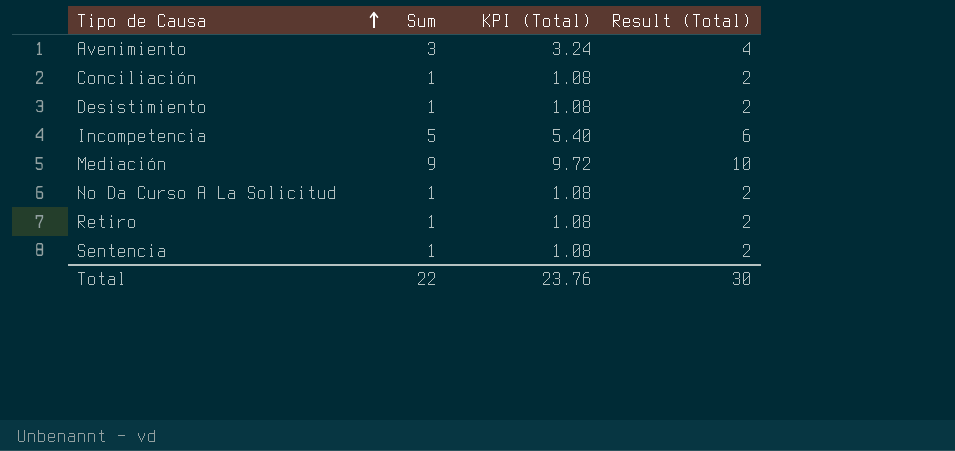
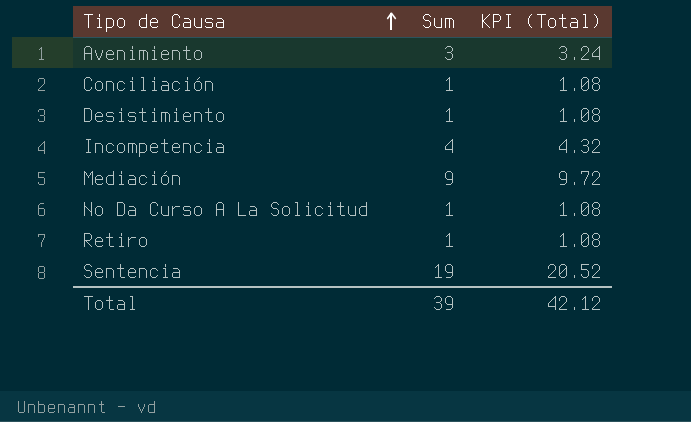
column Result (Total) | formula: [Sum] + 1 -> none
Incompetencia | Sum: 5 -> 4
Incompetencia | KPI (Total): 5.40 -> 4.32
Sentencia | Sum: 1 -> 19
Sentencia | KPI (Total): 1.08 -> 20.52
Total | Sum: 22 -> 39
Total | KPI (Total): 23.76 -> 42.12

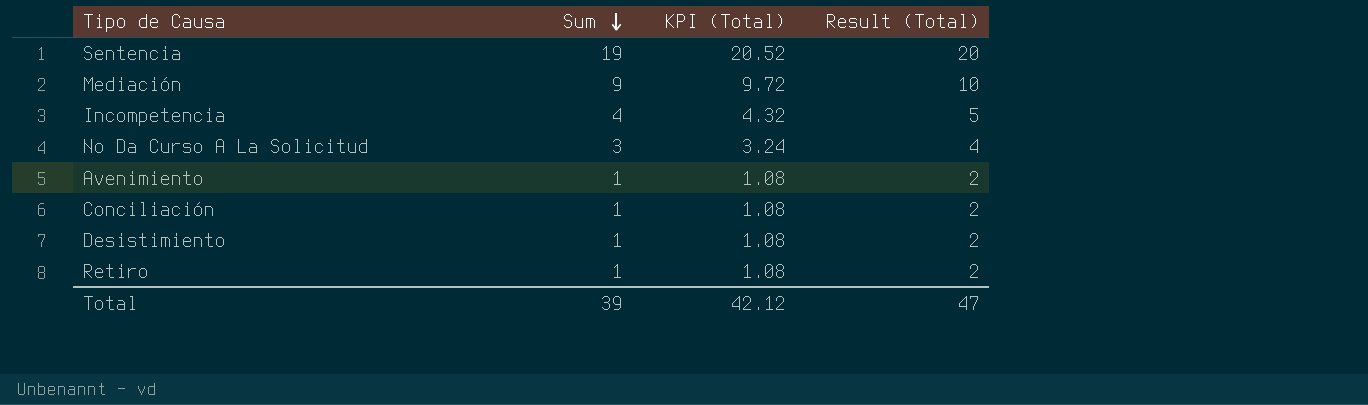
row order: Tipo de Causa ascending -> Sum descending
column Result (Total) | formula: none -> [Sum] + 1
No Da Curso A La Solicitud | Sum: 1 -> 3
No Da Curso A La Solicitud | KPI (Total): 1.08 -> 3.24
Avenimiento | Sum: 3 -> 1
Avenimiento | KPI (Total): 3.24 -> 1.08

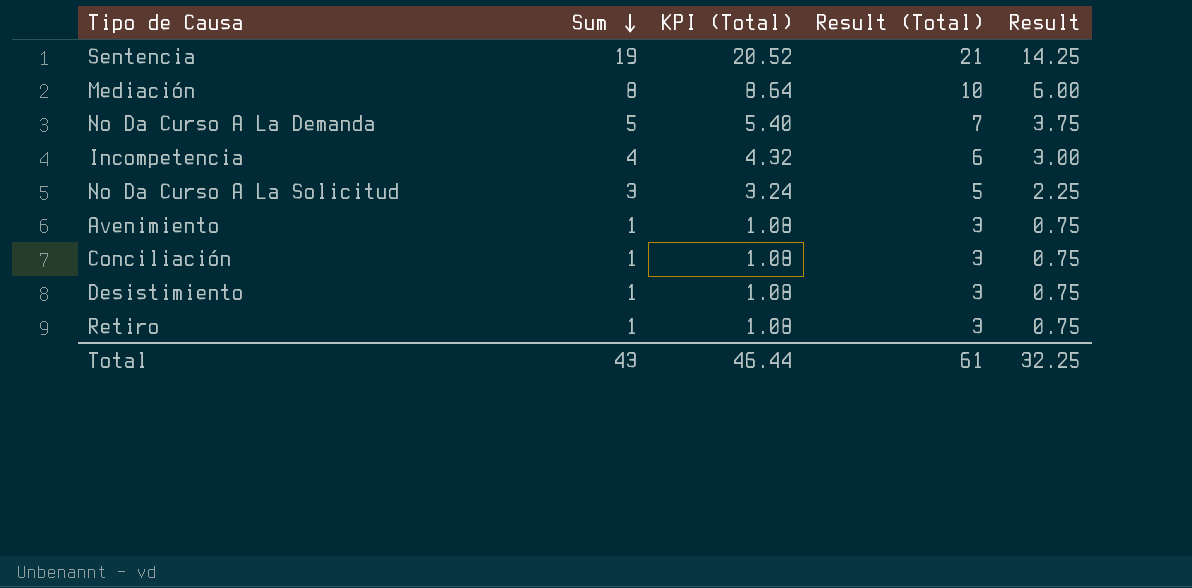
column Result (Total) | formula: [Sum] + 1 -> [Sum] + 2
column Result | formula: none -> [Sum] * 0.75
Mediación | Sum: 9 -> 8
Mediación | KPI (Total): 9.72 -> 8.64
row No Da Curso A La Demanda: none -> 5 | 5.40 | 7 | 3.75
Total | Sum: 39 -> 43
Total | KPI (Total): 42.12 -> 46.44
Total | Result (Total): 47 -> 61

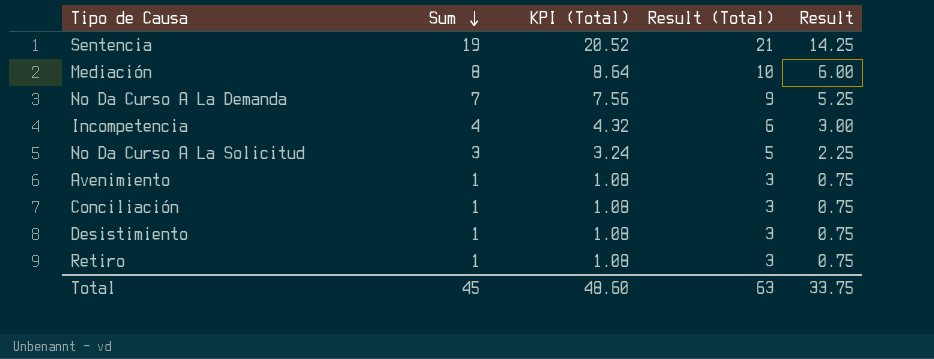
No Da Curso A La Demanda | Sum: 5 -> 7
No Da Curso A La Demanda | KPI (Total): 5.40 -> 7.56
No Da Curso A La Demanda | Result (Total): 7 -> 9
No Da Curso A La Demanda | Result: 3.75 -> 5.25
Total | Sum: 43 -> 45
Total | KPI (Total): 46.44 -> 48.60
Total | Result (Total): 61 -> 63
Total | Result: 32.25 -> 33.75

